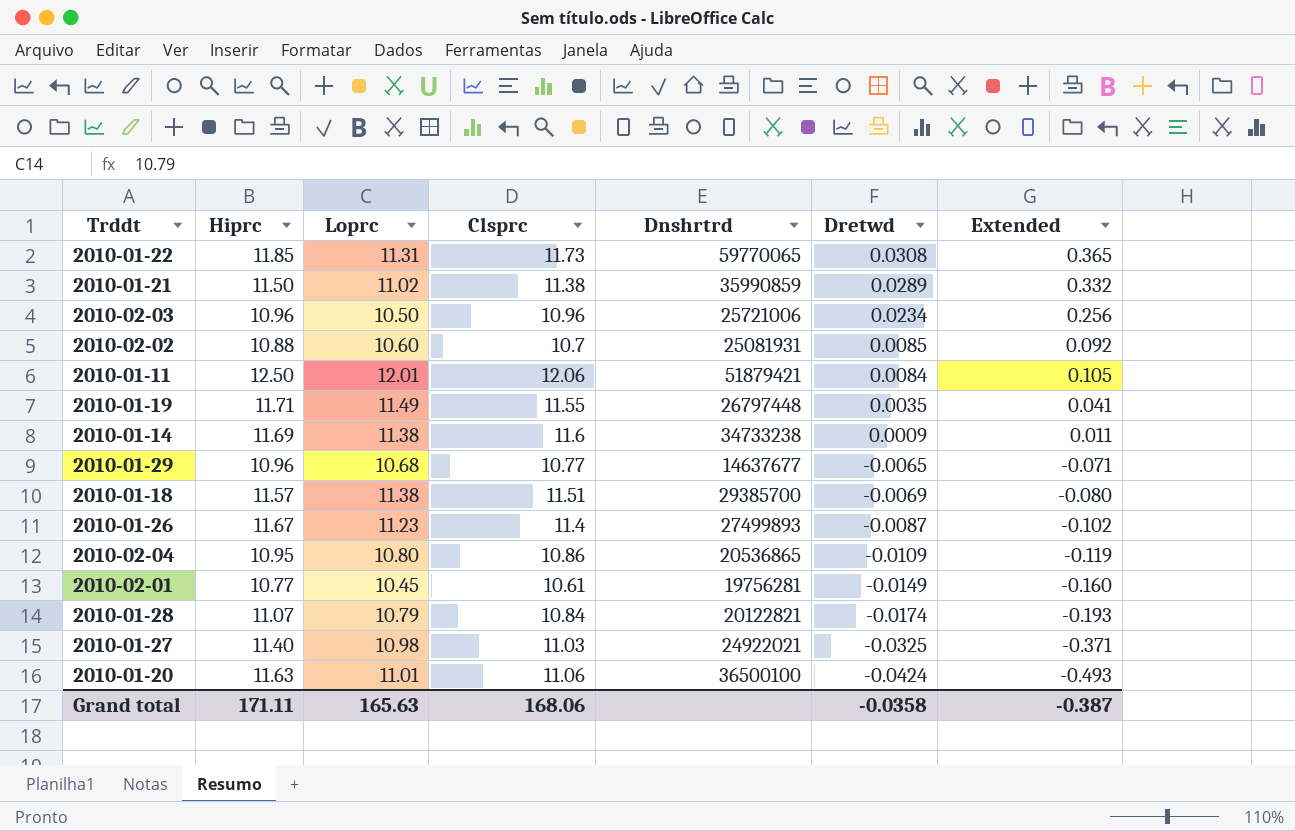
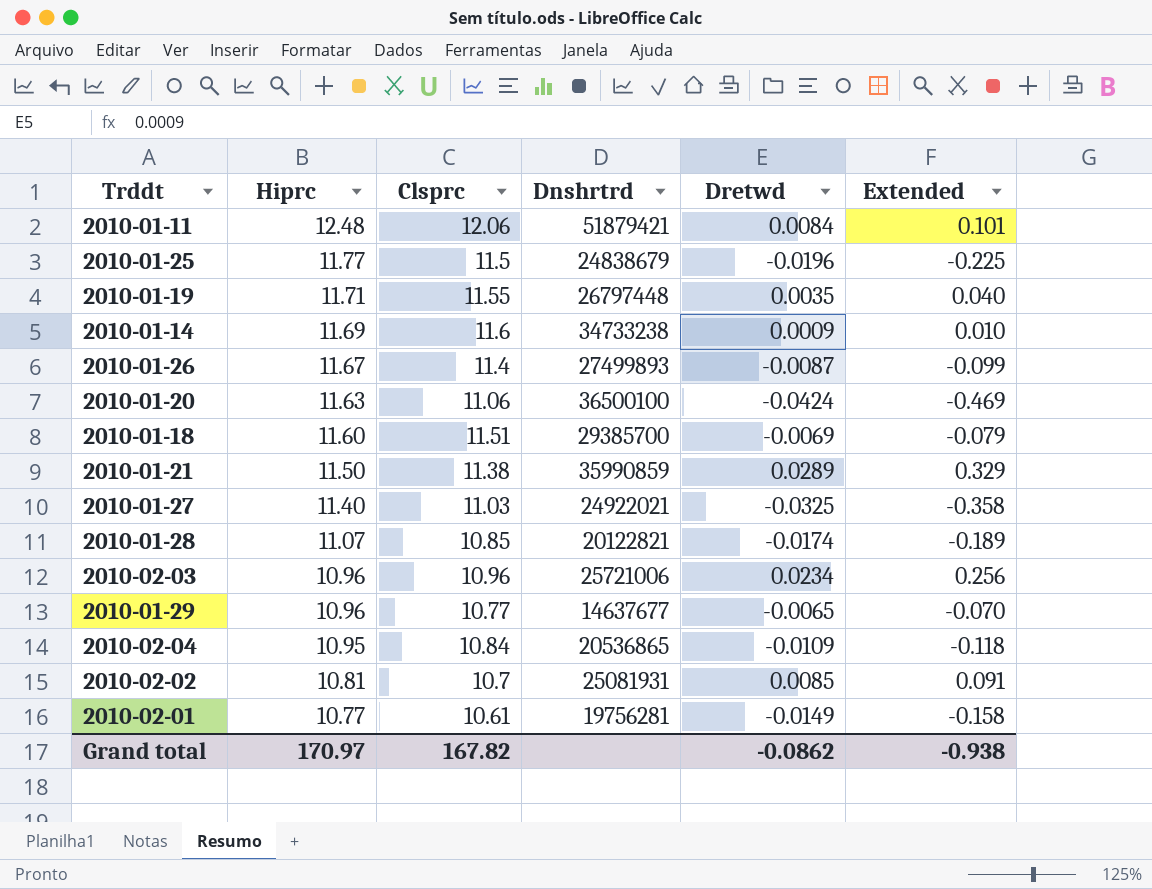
row order: Dretwd descending -> Hiprc descending
column Loprc | position: 3 -> none
column Extended | formula: [Hiprc] * [Dretwd] -> [Clsprc] * [Dretwd]
row 2010-01-22: 11.85 | 11.31 | 11.73 | 59770065 | 0.0308 | 0.365 -> none
2010-01-11 | Hiprc: 12.50 -> 12.48
row 2010-01-25: none -> 11.77 | 11.5 | 24838679 | -0.0196 | -0.225
2010-01-18 | Hiprc: 11.57 -> 11.60
2010-01-28 | Clsprc: 10.84 -> 10.85
2010-02-04 | Clsprc: 10.86 -> 10.84
2010-02-02 | Hiprc: 10.88 -> 10.81
Grand total | Hiprc: 171.11 -> 170.97
Grand total | Clsprc: 168.06 -> 167.82
Grand total | Dretwd: -0.0358 -> -0.0862
Grand total | Extended: -0.387 -> -0.938

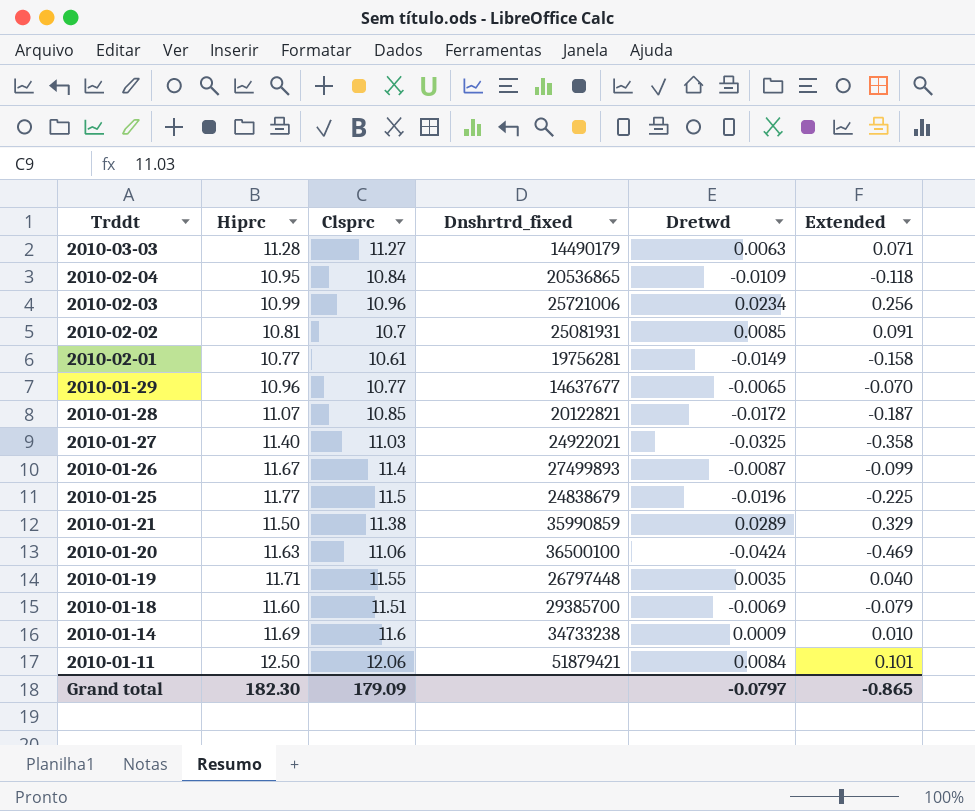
row order: Hiprc descending -> Trddt descending
column name: Dnshrtrd -> Dnshrtrd_fixed
row 2010-03-03: none -> 11.28 | 11.27 | 14490179 | 0.0063 | 0.071
2010-02-03 | Hiprc: 10.96 -> 10.99
2010-01-28 | Dretwd: -0.0174 -> -0.0172
2010-01-28 | Extended: -0.189 -> -0.187
2010-01-11 | Hiprc: 12.48 -> 12.50
Grand total | Hiprc: 170.97 -> 182.30
Grand total | Clsprc: 167.82 -> 179.09
Grand total | Dretwd: -0.0862 -> -0.0797
Grand total | Extended: -0.938 -> -0.865

